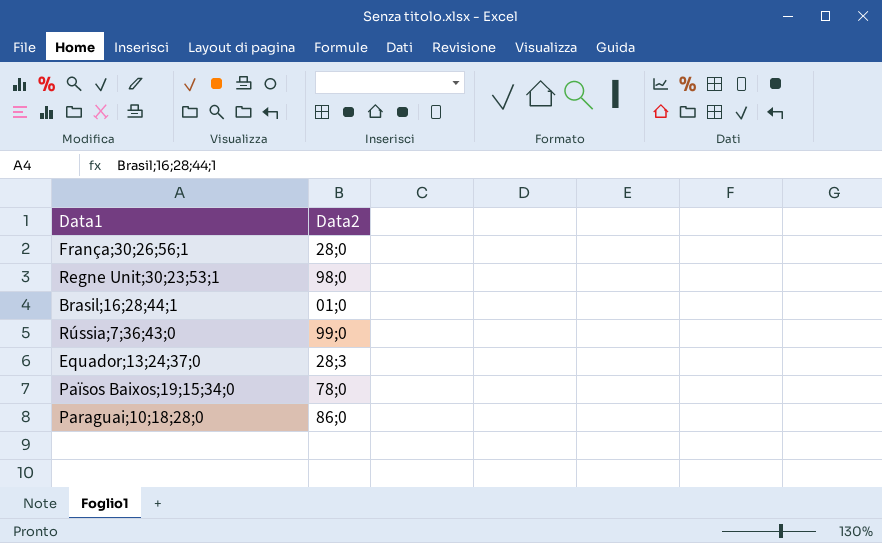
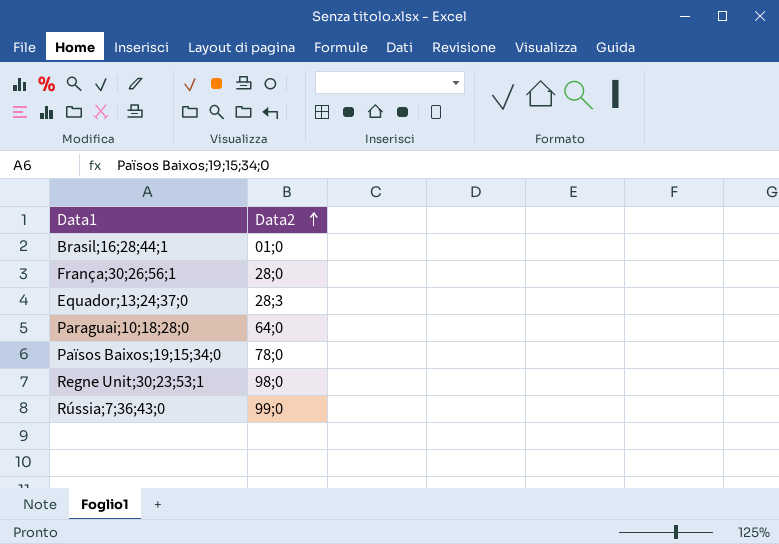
row order: none -> Data2 ascending
Paraguai;10;18;28;0 | Data2: 86;0 -> 64;0

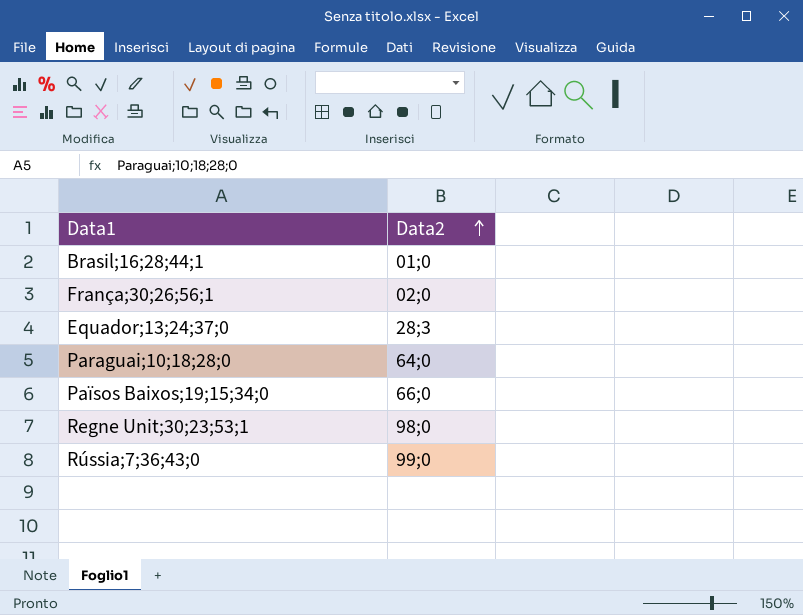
França;30;26;56;1 | Data2: 28;0 -> 02;0
Països Baixos;19;15;34;0 | Data2: 78;0 -> 66;0

